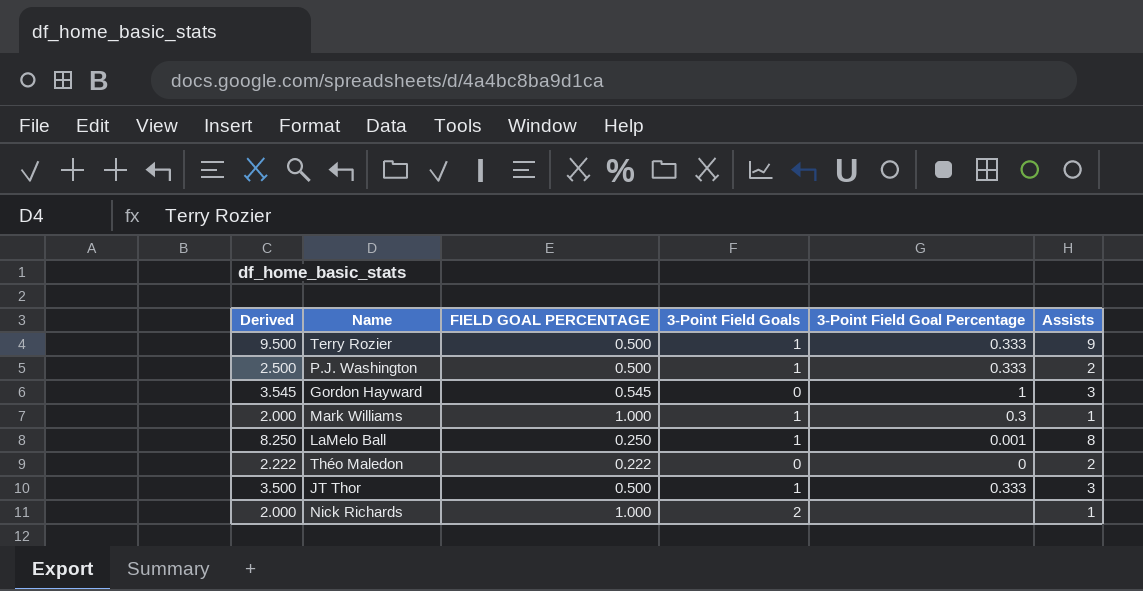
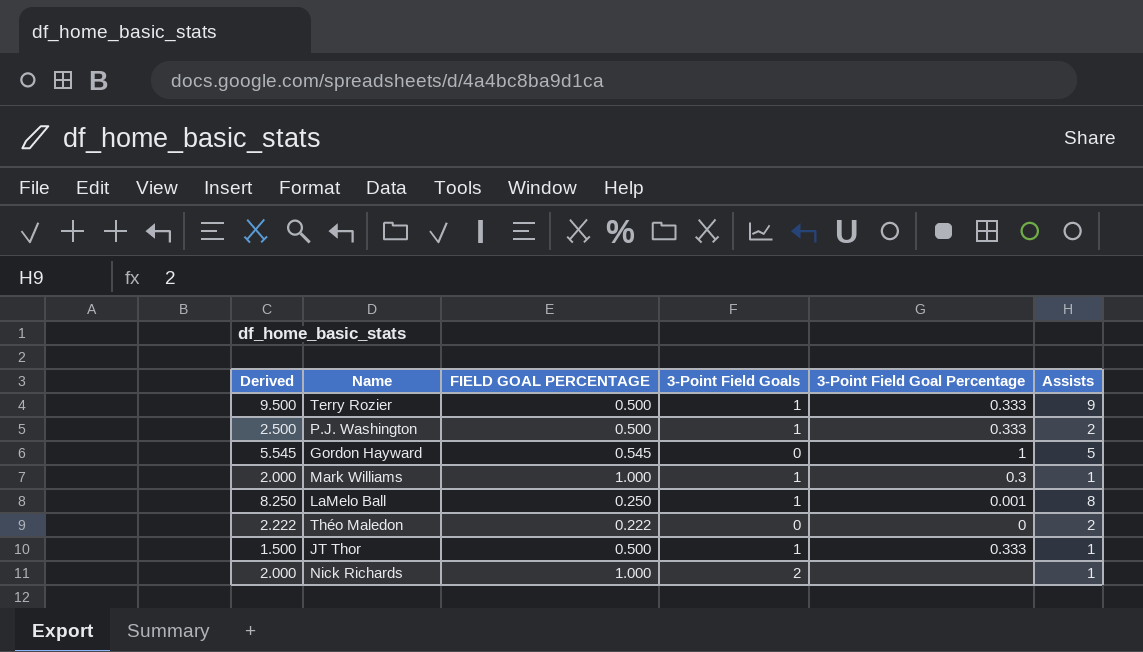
Gordon Hayward | Derived: 3.545 -> 5.545
Gordon Hayward | Assists: 3 -> 5
JT Thor | Derived: 3.500 -> 1.500
JT Thor | Assists: 3 -> 1

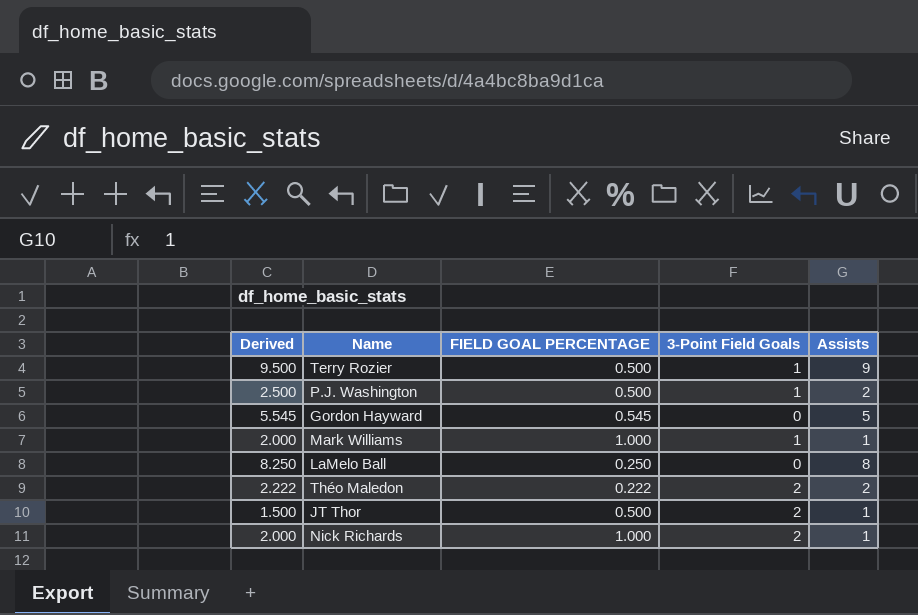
column 3-Point Field Goal Percentage | position: 5 -> none
LaMelo Ball | 3-Point Field Goals: 1 -> 0
Théo Maledon | 3-Point Field Goals: 0 -> 2
JT Thor | 3-Point Field Goals: 1 -> 2

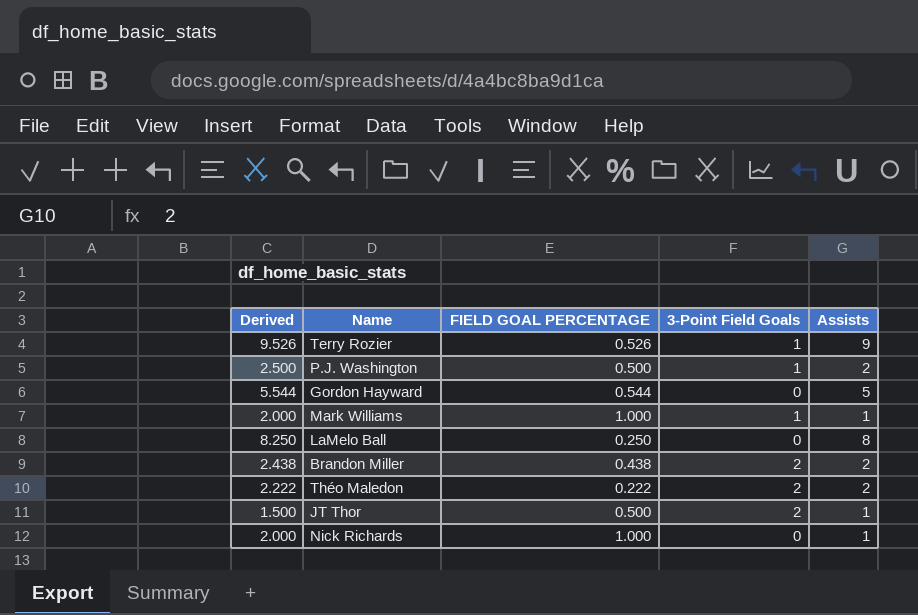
Terry Rozier | Derived: 9.500 -> 9.526
Terry Rozier | FIELD GOAL PERCENTAGE: 0.500 -> 0.526
Gordon Hayward | Derived: 5.545 -> 5.544
Gordon Hayward | FIELD GOAL PERCENTAGE: 0.545 -> 0.544
row Brandon Miller: none -> 2.438 | 0.438 | 2 | 2
Nick Richards | 3-Point Field Goals: 2 -> 0

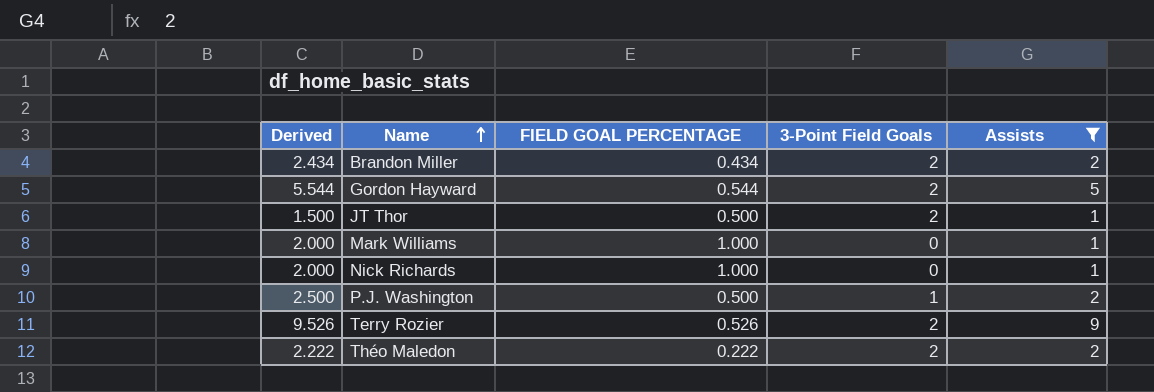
filter: none -> Assists != 8
row order: none -> Name ascending
Brandon Miller | Derived: 2.438 -> 2.434
Brandon Miller | FIELD GOAL PERCENTAGE: 0.438 -> 0.434
Gordon Hayward | 3-Point Field Goals: 0 -> 2
Mark Williams | 3-Point Field Goals: 1 -> 0
Terry Rozier | 3-Point Field Goals: 1 -> 2

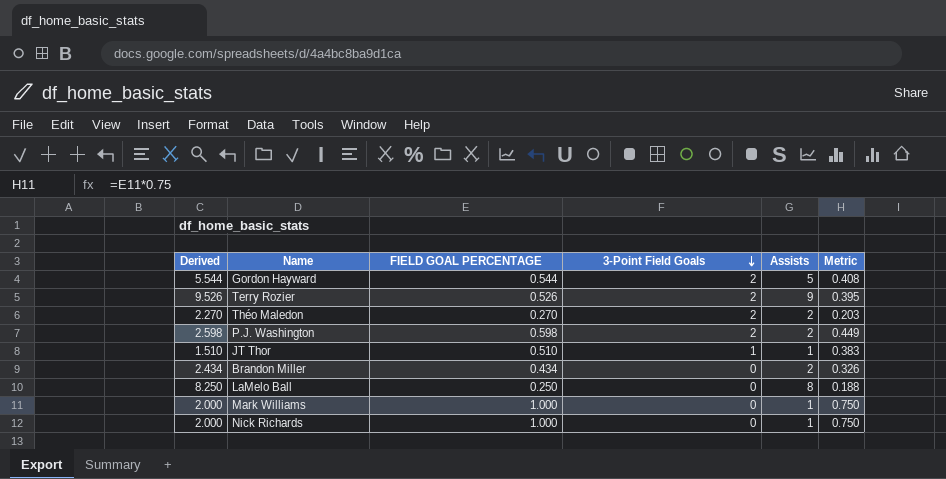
filter: Assists != 8 -> none
row order: Name ascending -> 3-Point Field Goals descending
column Metric | formula: none -> [FIELD GOAL PERCENTAGE] * 0.75
Théo Maledon | Derived: 2.222 -> 2.270
Théo Maledon | FIELD GOAL PERCENTAGE: 0.222 -> 0.270
P.J. Washington | Derived: 2.500 -> 2.598
P.J. Washington | FIELD GOAL PERCENTAGE: 0.500 -> 0.598
P.J. Washington | 3-Point Field Goals: 1 -> 2
JT Thor | Derived: 1.500 -> 1.510
JT Thor | FIELD GOAL PERCENTAGE: 0.500 -> 0.510
JT Thor | 3-Point Field Goals: 2 -> 1
Brandon Miller | 3-Point Field Goals: 2 -> 0

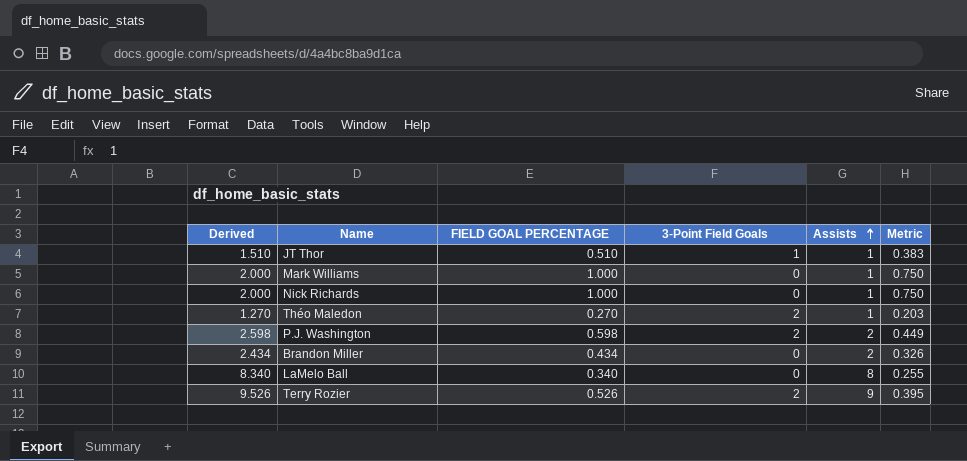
row order: 3-Point Field Goals descending -> Assists ascending
row Gordon Hayward: 5.544 | 0.544 | 2 | 5 | 0.408 -> none
Théo Maledon | Derived: 2.270 -> 1.270
Théo Maledon | Assists: 2 -> 1
LaMelo Ball | Derived: 8.250 -> 8.340
LaMelo Ball | FIELD GOAL PERCENTAGE: 0.250 -> 0.340
LaMelo Ball | Metric: 0.188 -> 0.255

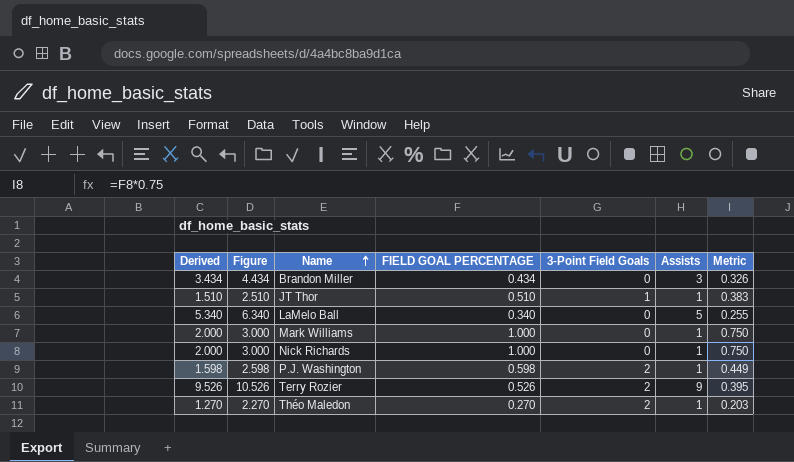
row order: Assists ascending -> Name ascending
column Figure | formula: none -> [Derived] + 1
Brandon Miller | Derived: 2.434 -> 3.434
Brandon Miller | Assists: 2 -> 3
LaMelo Ball | Derived: 8.340 -> 5.340
LaMelo Ball | Assists: 8 -> 5
P.J. Washington | Derived: 2.598 -> 1.598
P.J. Washington | Assists: 2 -> 1

